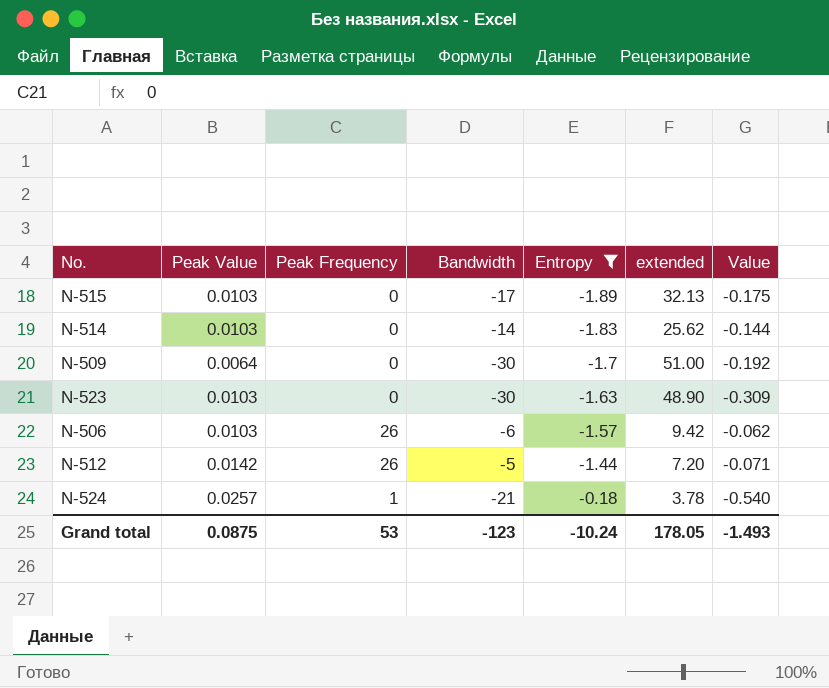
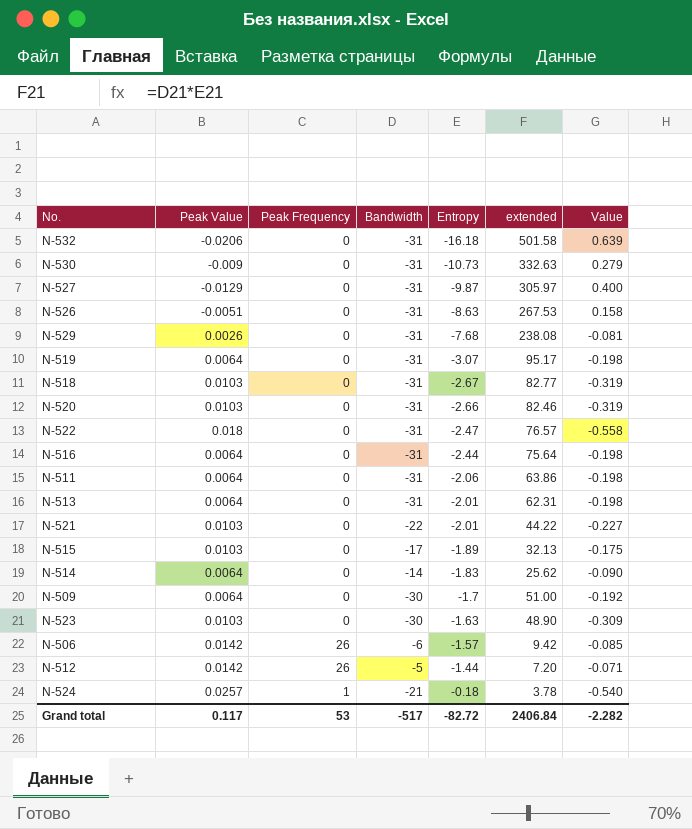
filter: Entropy >= -1.89 -> none
N-514 | Peak Value: 0.0103 -> 0.0064
N-514 | Value: -0.144 -> -0.090
N-506 | Peak Value: 0.0103 -> 0.0142
N-506 | Value: -0.062 -> -0.085
Grand total | Peak Value: 0.0875 -> 0.117
Grand total | Bandwidth: -123 -> -517
Grand total | Entropy: -10.24 -> -82.72
Grand total | extended: 178.05 -> 2406.84
Grand total | Value: -1.493 -> -2.282

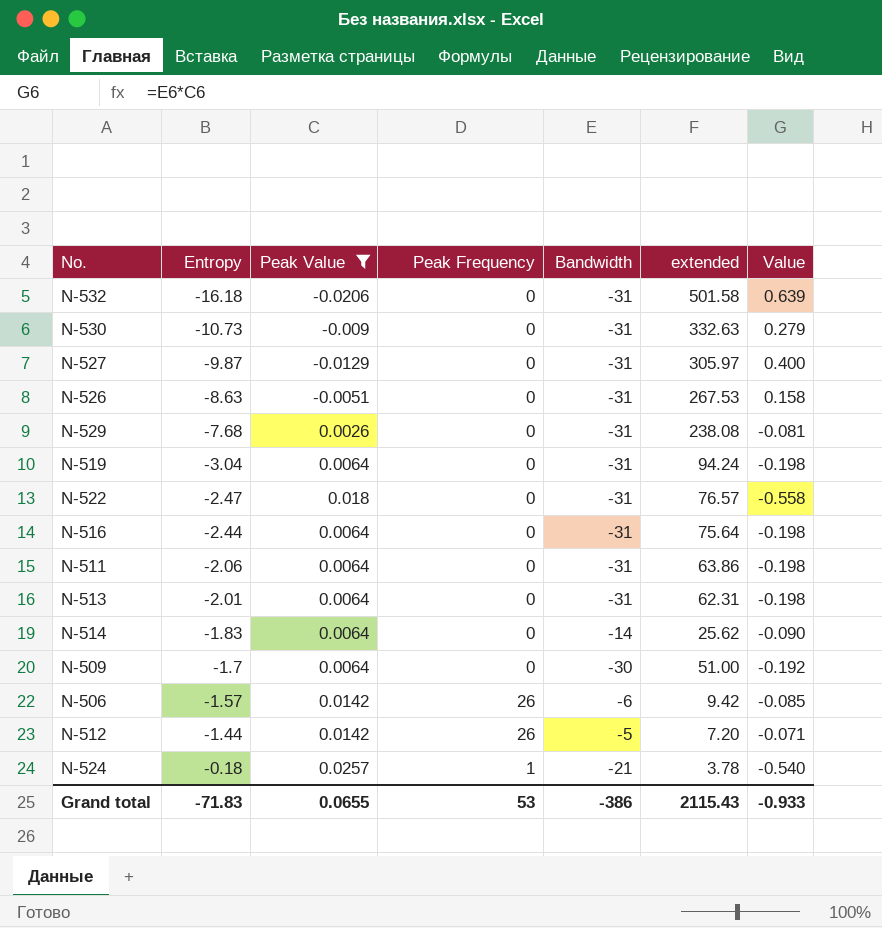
filter: none -> Peak Value != 0.0103
column Entropy | position: 5 -> 2
N-519 | Entropy: -3.07 -> -3.04
N-519 | extended: 95.17 -> 94.24
Grand total | Entropy: -82.72 -> -71.83
Grand total | Peak Value: 0.117 -> 0.0655
Grand total | Bandwidth: -517 -> -386
Grand total | extended: 2406.84 -> 2115.43
Grand total | Value: -2.282 -> -0.933

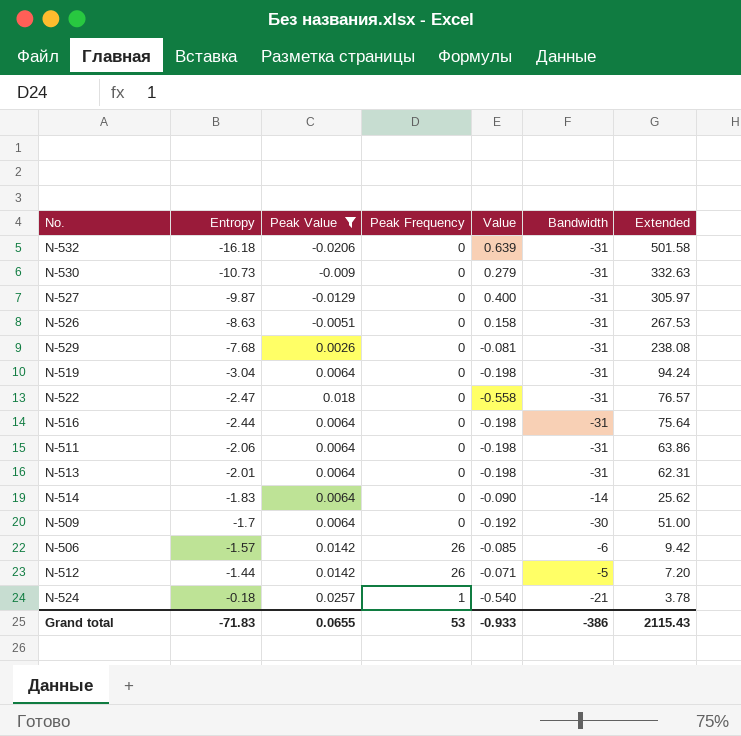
column Value | position: 7 -> 5
column name: extended -> Extended

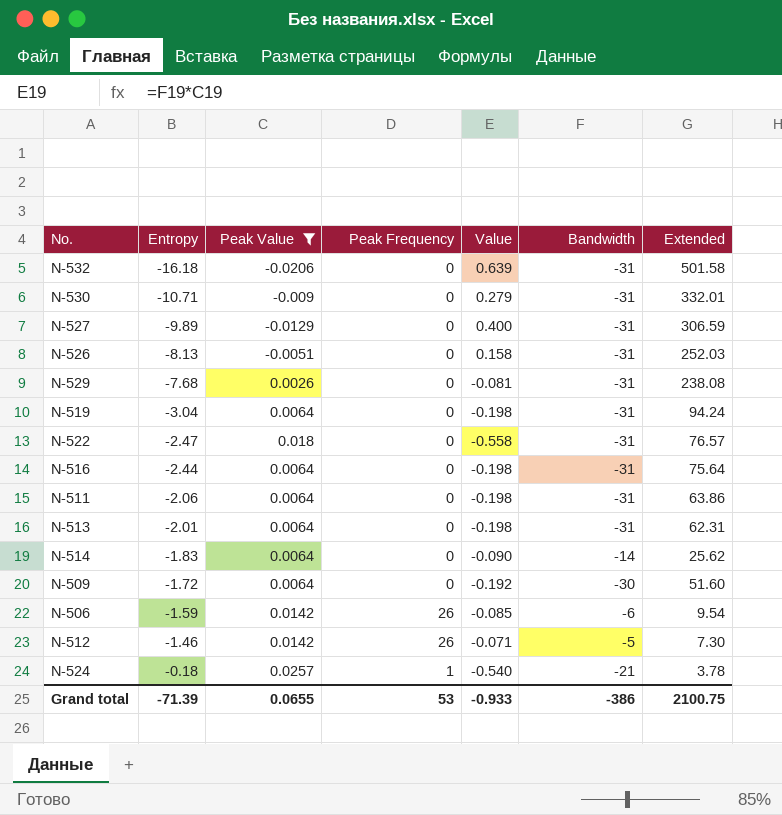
N-530 | Entropy: -10.73 -> -10.71
N-530 | Extended: 332.63 -> 332.01
N-527 | Entropy: -9.87 -> -9.89
N-527 | Extended: 305.97 -> 306.59
N-526 | Entropy: -8.63 -> -8.13
N-526 | Extended: 267.53 -> 252.03
N-509 | Entropy: -1.7 -> -1.72
N-509 | Extended: 51.00 -> 51.60
N-506 | Entropy: -1.57 -> -1.59
N-506 | Extended: 9.42 -> 9.54
N-512 | Entropy: -1.44 -> -1.46
N-512 | Extended: 7.20 -> 7.30
Grand total | Entropy: -71.83 -> -71.39
Grand total | Extended: 2115.43 -> 2100.75

